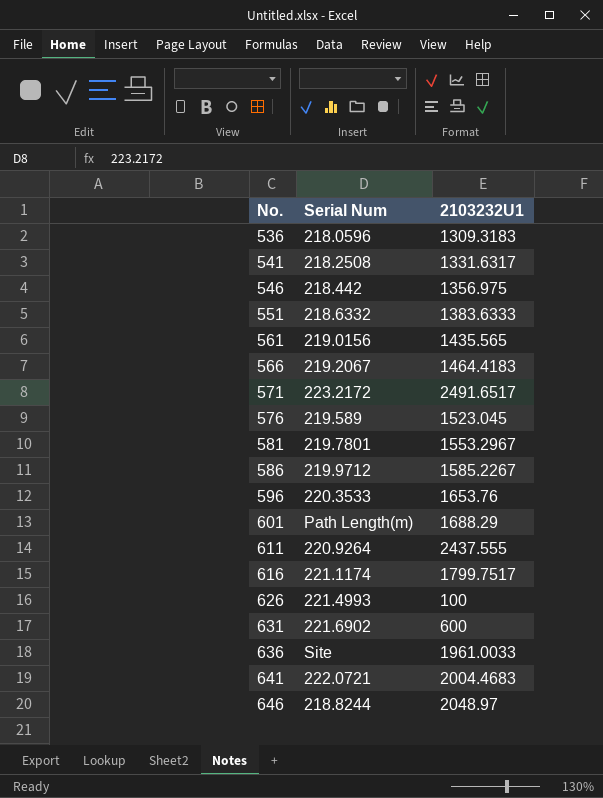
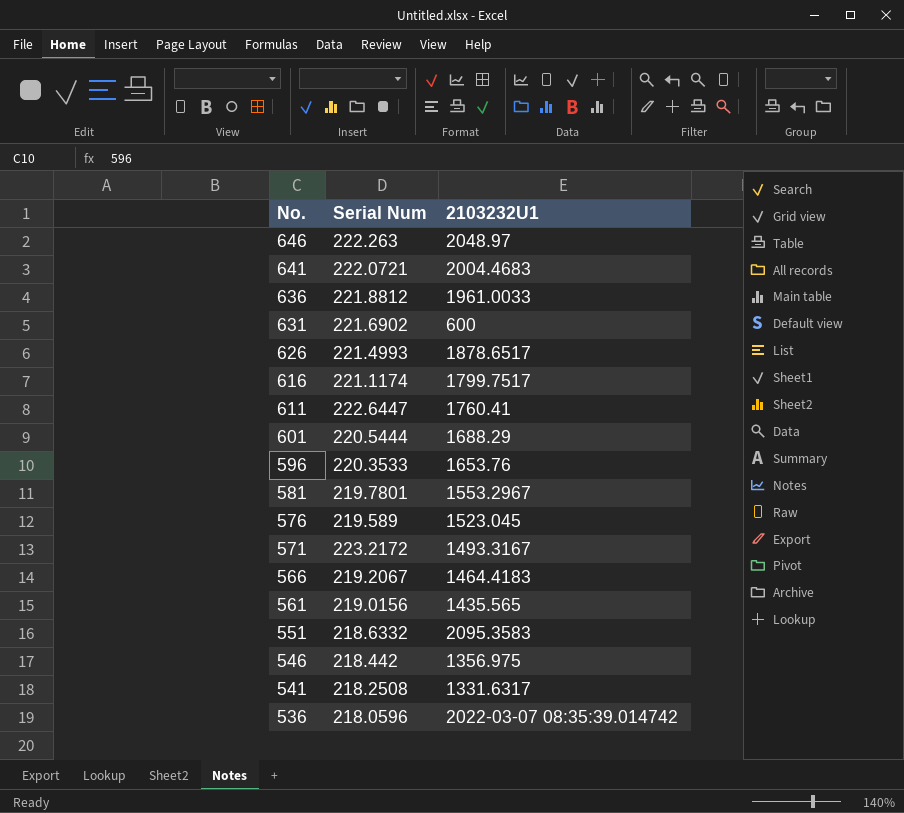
row order: No. ascending -> No. descending
row 586: 219.9712 | 1585.2267 -> none
646 | Serial Num: 218.8244 -> 222.263
636 | Serial Num: Site -> 221.8812
626 | 2103232U1: 100 -> 1878.6517
611 | Serial Num: 220.9264 -> 222.6447
611 | 2103232U1: 2437.555 -> 1760.41
601 | Serial Num: Path Length(m) -> 220.5444
571 | 2103232U1: 2491.6517 -> 1493.3167
551 | 2103232U1: 1383.6333 -> 2095.3583
536 | 2103232U1: 1309.3183 -> 2022-03-07 08:35:39.014742

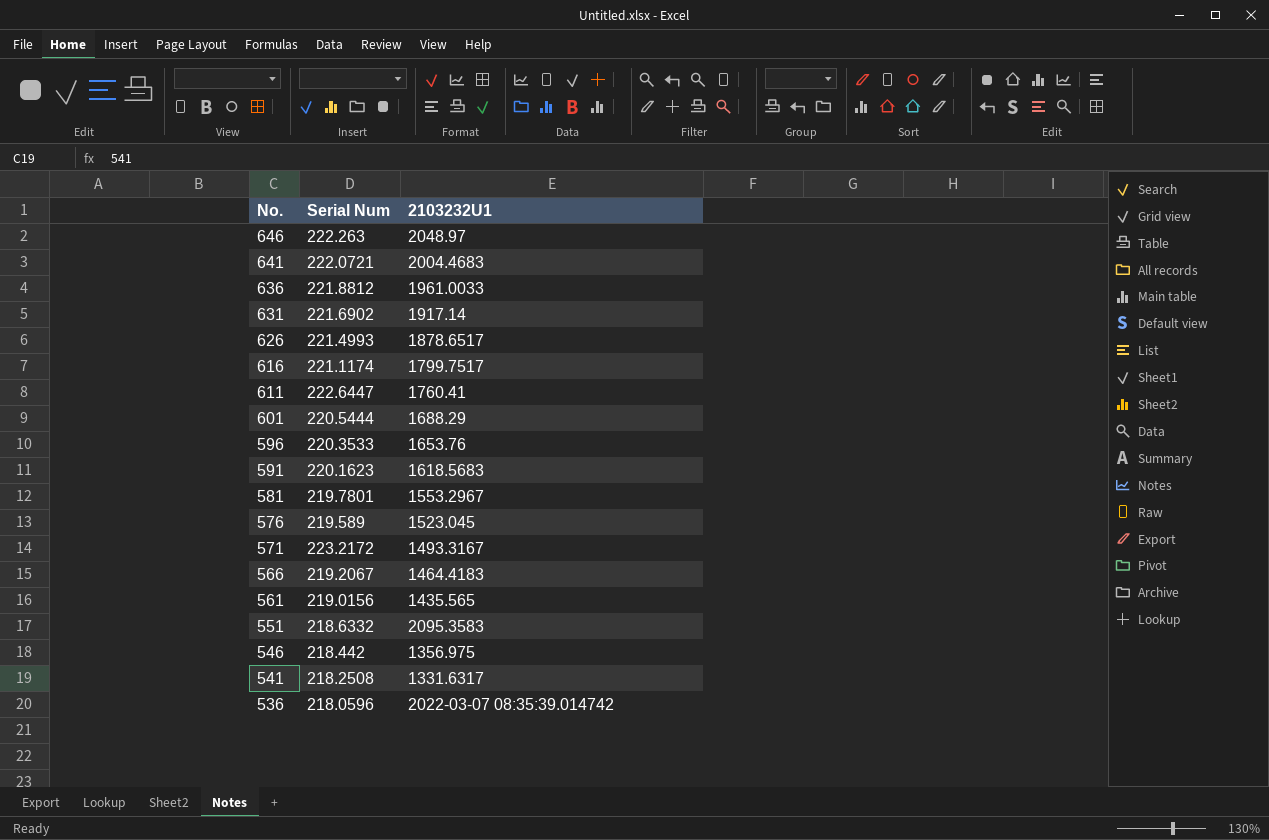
631 | 2103232U1: 600 -> 1917.14
row 591: none -> 220.1623 | 1618.5683

